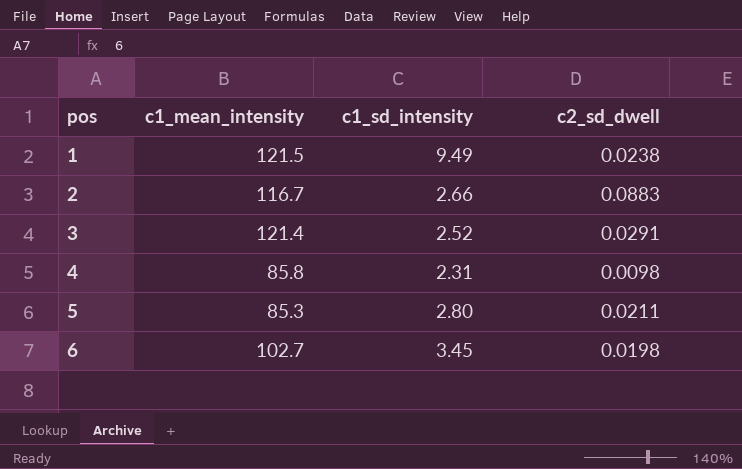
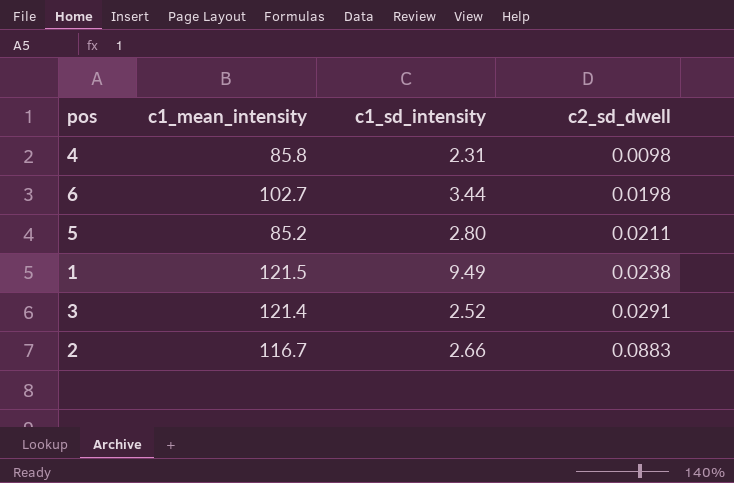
row order: pos ascending -> c2_sd_dwell ascending
6 | c1_sd_intensity: 3.45 -> 3.44
5 | c1_mean_intensity: 85.3 -> 85.2

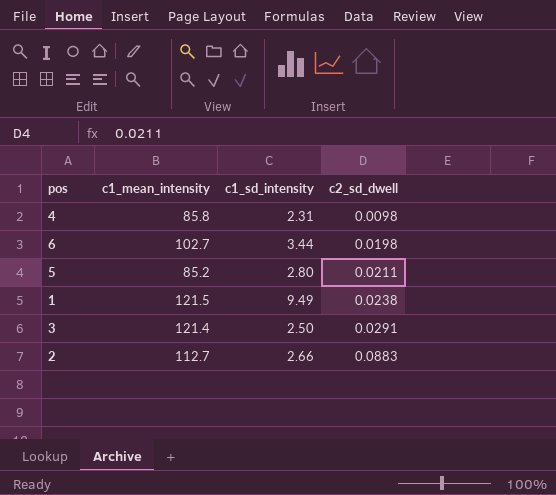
3 | c1_sd_intensity: 2.52 -> 2.50
2 | c1_mean_intensity: 116.7 -> 112.7

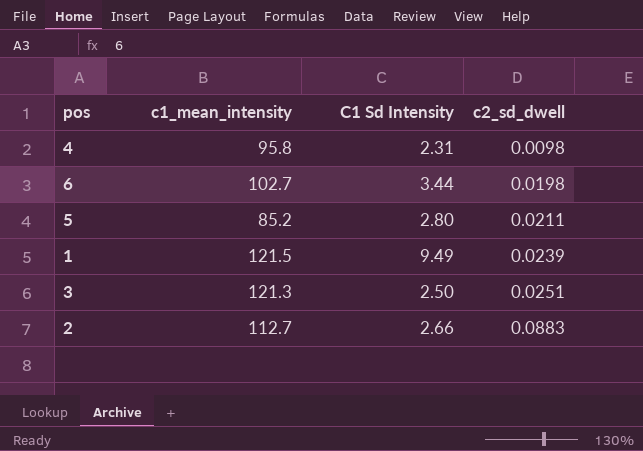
column name: c1_sd_intensity -> C1 Sd Intensity
4 | c1_mean_intensity: 85.8 -> 95.8
1 | c2_sd_dwell: 0.0238 -> 0.0239
3 | c1_mean_intensity: 121.4 -> 121.3
3 | c2_sd_dwell: 0.0291 -> 0.0251

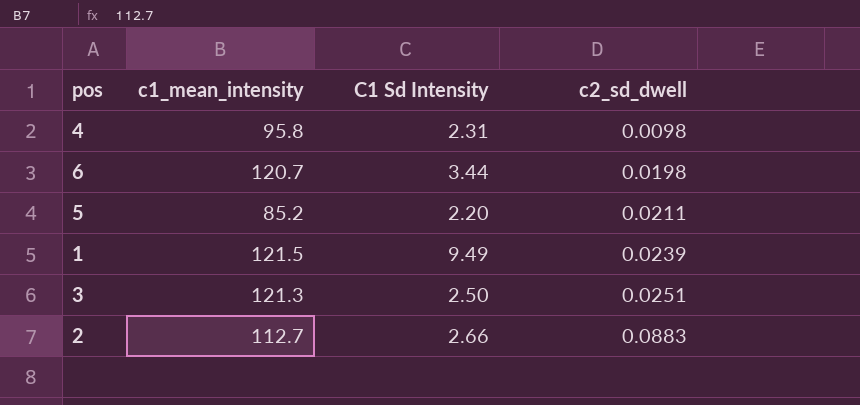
6 | c1_mean_intensity: 102.7 -> 120.7
5 | C1 Sd Intensity: 2.80 -> 2.20

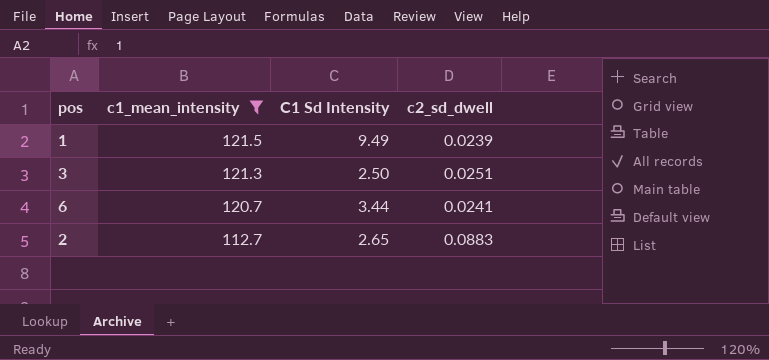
filter: none -> c1_mean_intensity >= 112.7
row order: c2_sd_dwell ascending -> c1_mean_intensity descending
6 | c2_sd_dwell: 0.0198 -> 0.0241
2 | C1 Sd Intensity: 2.66 -> 2.65

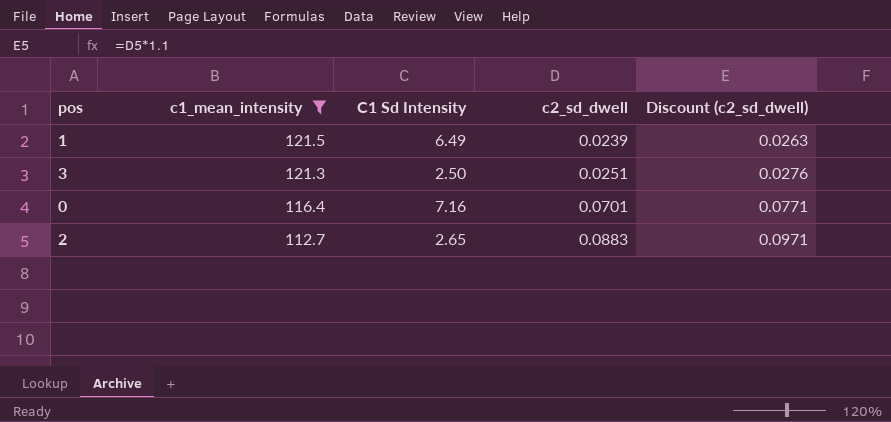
column Discount (c2_sd_dwell) | formula: none -> [c2_sd_dwell] * 1.1
row 6: 120.7 | 3.44 | 0.0241 -> none
1 | C1 Sd Intensity: 9.49 -> 6.49
row 0: none -> 116.4 | 7.16 | 0.0701 | 0.0771

